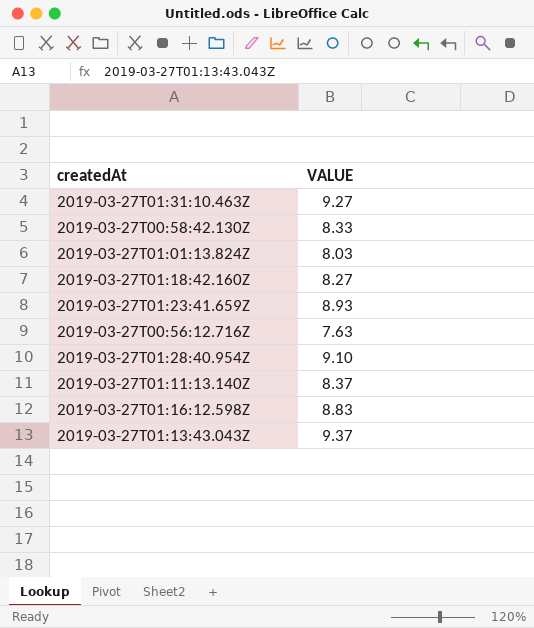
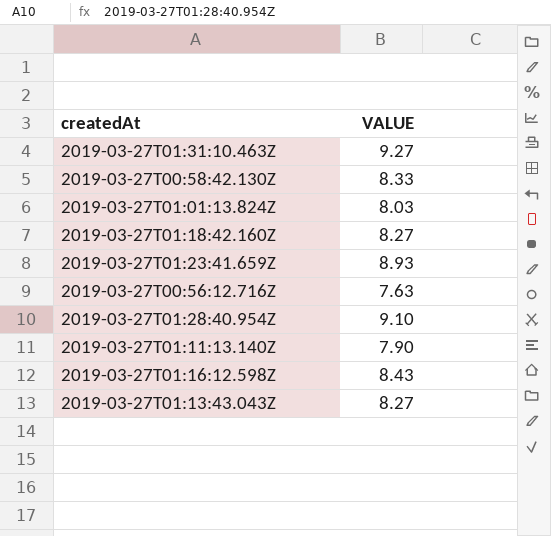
2019-03-27T01:11:13.140Z | VALUE: 8.37 -> 7.90
2019-03-27T01:16:12.598Z | VALUE: 8.83 -> 8.43
2019-03-27T01:13:43.043Z | VALUE: 9.37 -> 8.27

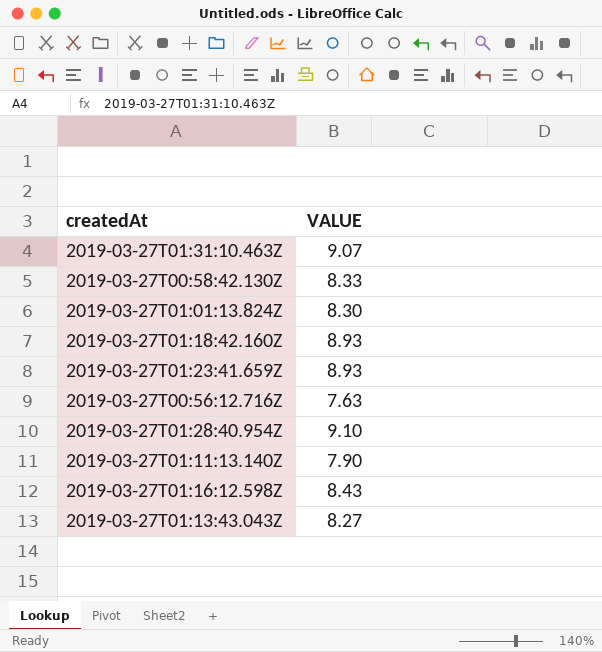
2019-03-27T01:31:10.463Z | VALUE: 9.27 -> 9.07
2019-03-27T01:01:13.824Z | VALUE: 8.03 -> 8.30
2019-03-27T01:18:42.160Z | VALUE: 8.27 -> 8.93

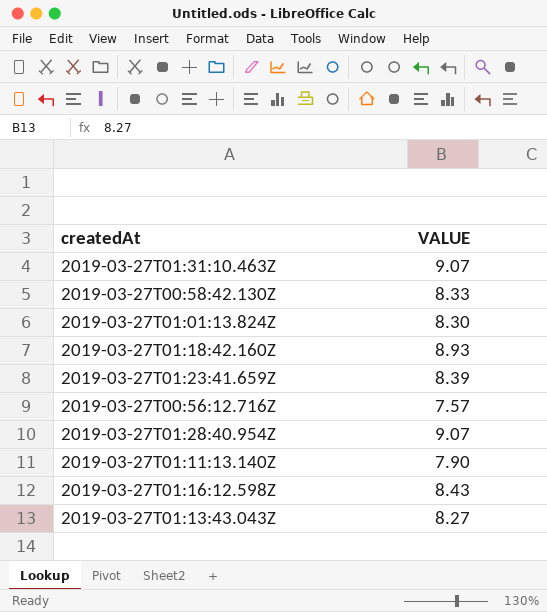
2019-03-27T01:23:41.659Z | VALUE: 8.93 -> 8.39
2019-03-27T00:56:12.716Z | VALUE: 7.63 -> 7.57
2019-03-27T01:28:40.954Z | VALUE: 9.10 -> 9.07

